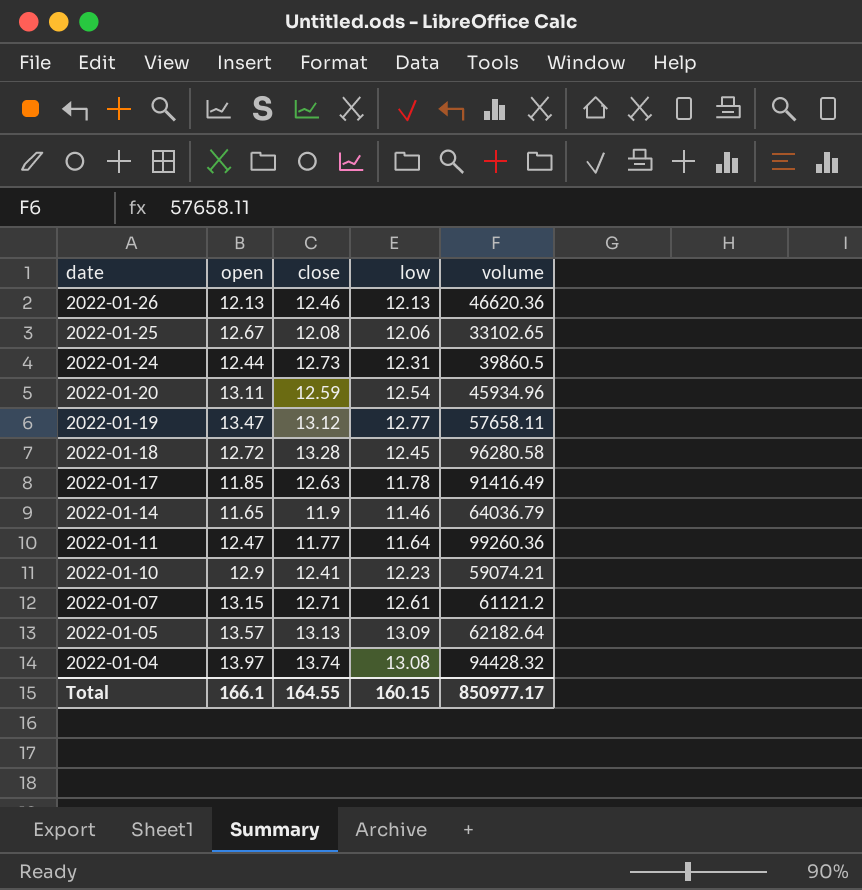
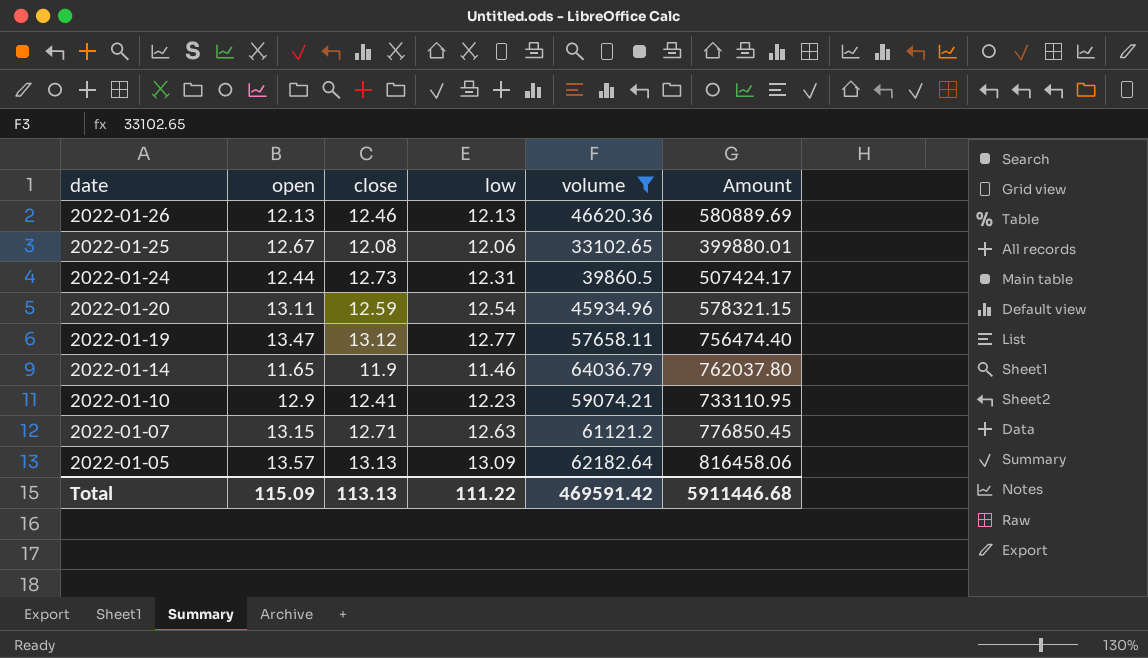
filter: none -> volume <= 64036.79
column Amount | formula: none -> [close] * [volume]
2022-01-07 | low: 12.61 -> 12.63
Total | open: 166.1 -> 115.09
Total | close: 164.55 -> 113.13
Total | low: 160.15 -> 111.22
Total | volume: 850977.17 -> 469591.42

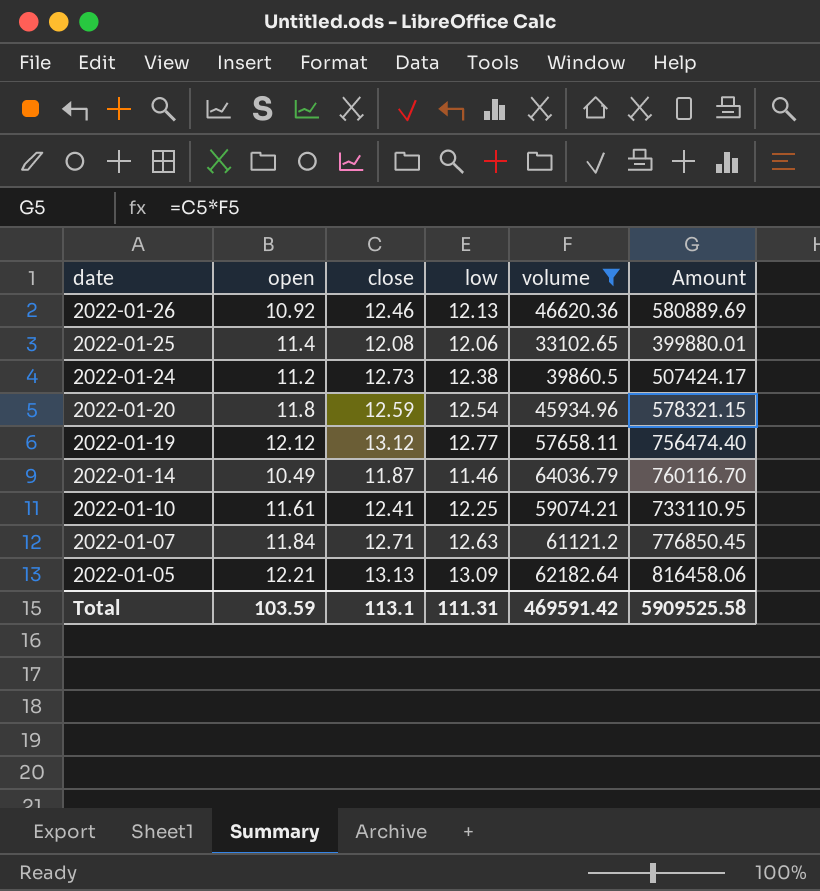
2022-01-26 | open: 12.13 -> 10.92
2022-01-25 | open: 12.67 -> 11.4
2022-01-24 | open: 12.44 -> 11.2
2022-01-24 | low: 12.31 -> 12.38
2022-01-20 | open: 13.11 -> 11.8
2022-01-19 | open: 13.47 -> 12.12
2022-01-14 | open: 11.65 -> 10.49
2022-01-14 | close: 11.9 -> 11.87
2022-01-14 | Amount: 762037.80 -> 760116.70
2022-01-10 | open: 12.9 -> 11.61
2022-01-10 | low: 12.23 -> 12.25
2022-01-07 | open: 13.15 -> 11.84
2022-01-05 | open: 13.57 -> 12.21
Total | open: 115.09 -> 103.59
Total | close: 113.13 -> 113.1
Total | low: 111.22 -> 111.31
Total | Amount: 5911446.68 -> 5909525.58

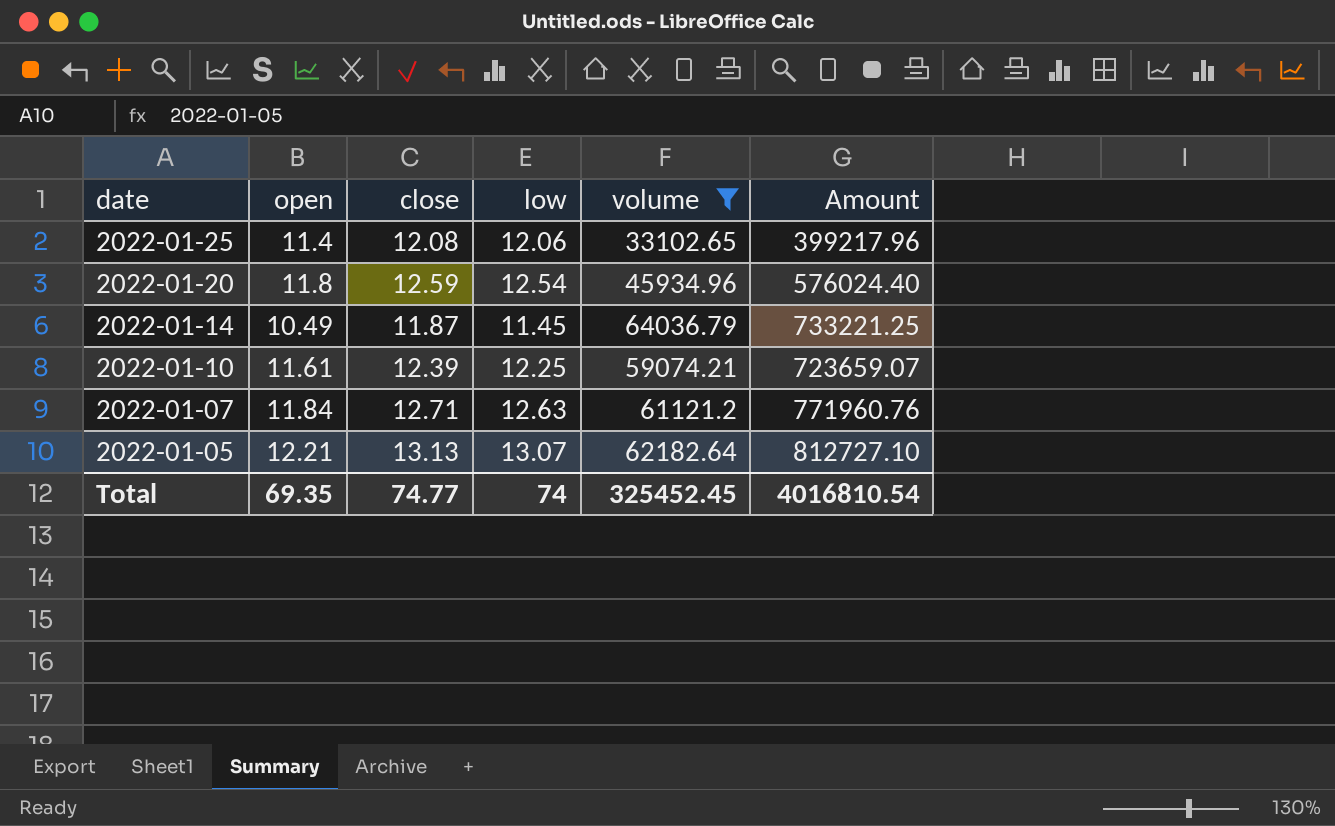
column Amount | formula: [close] * [volume] -> [low] * [volume]
row 2022-01-26: 10.92 | 12.46 | 12.13 | 46620.36 | 580889.69 -> none
row 2022-01-24: 11.2 | 12.73 | 12.38 | 39860.5 | 507424.17 -> none
row 2022-01-19: 12.12 | 13.12 | 12.77 | 57658.11 | 756474.40 -> none
2022-01-14 | low: 11.46 -> 11.45
2022-01-10 | close: 12.41 -> 12.39
2022-01-05 | low: 13.09 -> 13.07
Total | open: 103.59 -> 69.35
Total | close: 113.1 -> 74.77
Total | low: 111.31 -> 74
Total | volume: 469591.42 -> 325452.45
Total | Amount: 5909525.58 -> 4016810.54

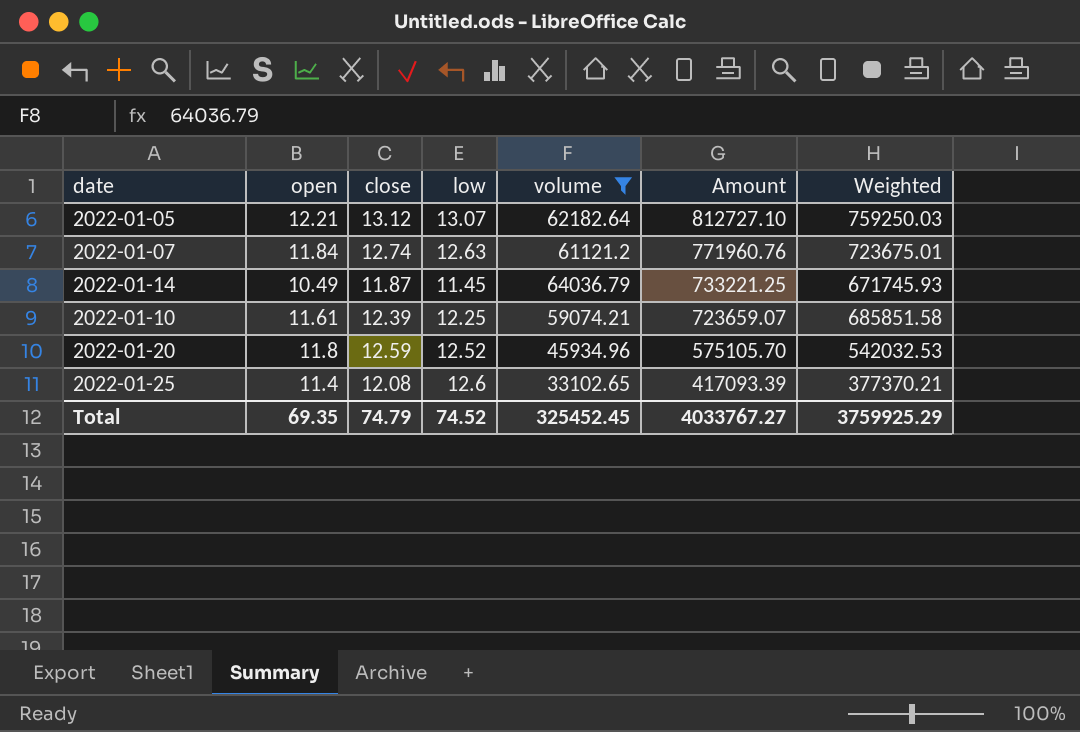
row order: date descending -> Amount descending
column Weighted | formula: none -> [open] * [volume]
2022-01-05 | close: 13.13 -> 13.12
2022-01-07 | close: 12.71 -> 12.74
2022-01-20 | low: 12.54 -> 12.52
2022-01-20 | Amount: 576024.40 -> 575105.70
2022-01-25 | low: 12.06 -> 12.6
2022-01-25 | Amount: 399217.96 -> 417093.39
Total | close: 74.77 -> 74.79
Total | low: 74 -> 74.52
Total | Amount: 4016810.54 -> 4033767.27

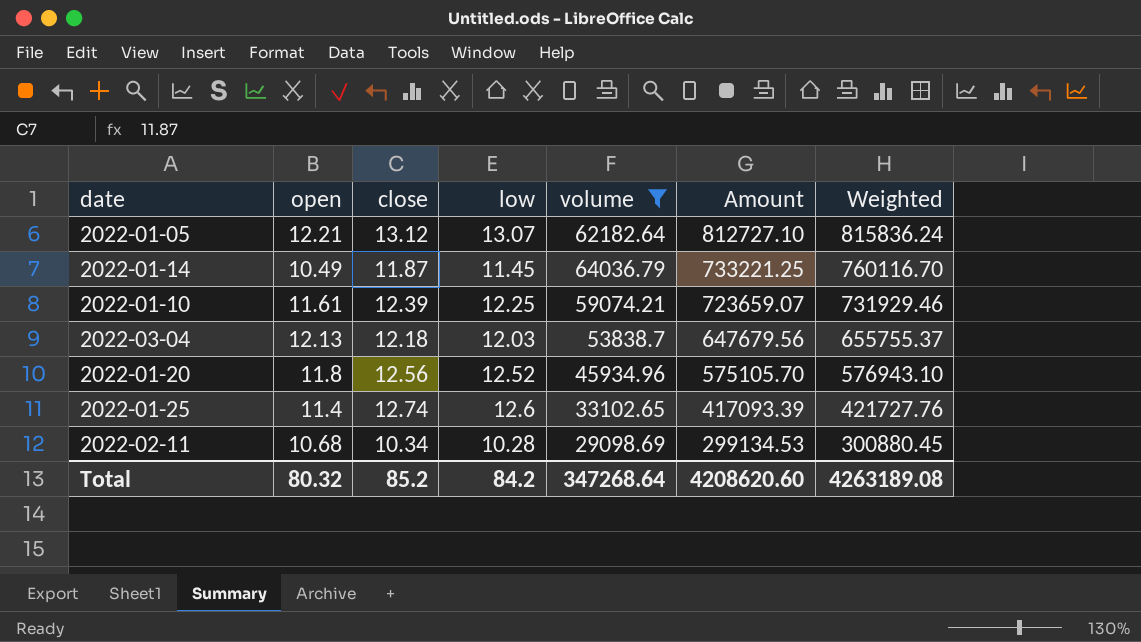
column Weighted | formula: [open] * [volume] -> [close] * [volume]
row 2022-01-07: 11.84 | 12.74 | 12.63 | 61121.2 | 771960.76 | 723675.01 -> none
row 2022-03-04: none -> 12.13 | 12.18 | 12.03 | 53838.7 | 647679.56 | 655755.37
2022-01-20 | close: 12.59 -> 12.56
2022-01-25 | close: 12.08 -> 12.74
row 2022-02-11: none -> 10.68 | 10.34 | 10.28 | 29098.69 | 299134.53 | 300880.45
Total | open: 69.35 -> 80.32
Total | close: 74.79 -> 85.2
Total | low: 74.52 -> 84.2
Total | volume: 325452.45 -> 347268.64
Total | Amount: 4033767.27 -> 4208620.60
Total | Weighted: 3759925.29 -> 4263189.08

